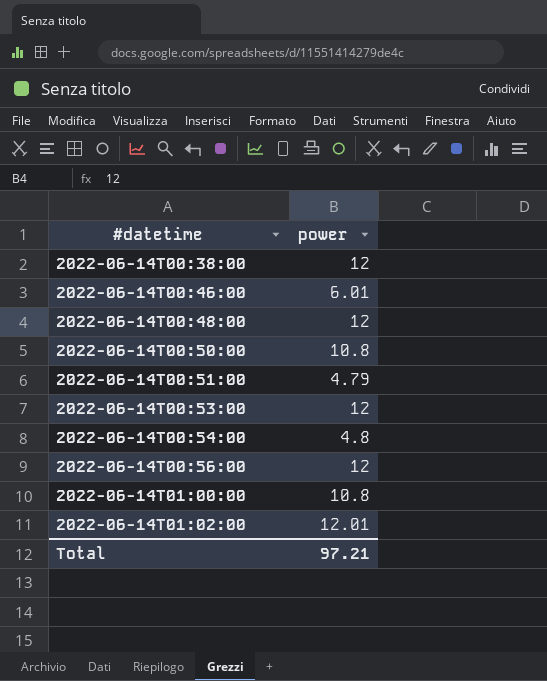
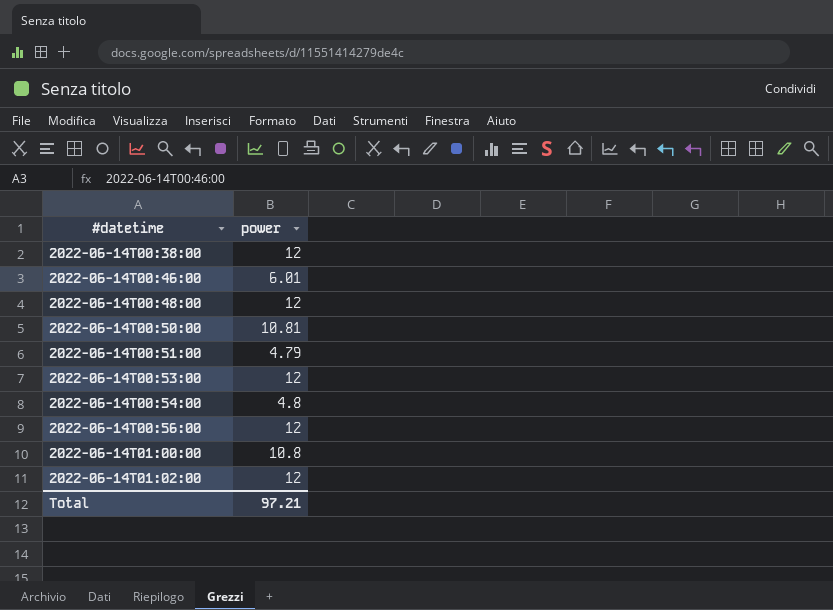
2022-06-14T00:50:00 | power: 10.8 -> 10.81
2022-06-14T01:02:00 | power: 12.01 -> 12

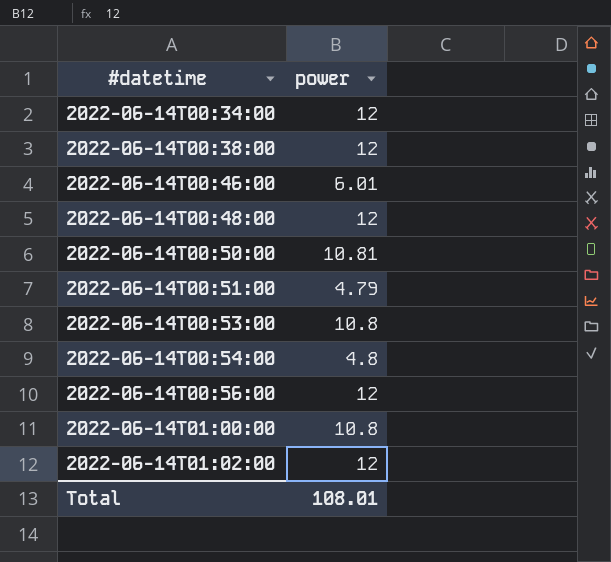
row 2022-06-14T00:34:00: none -> 12
2022-06-14T00:53:00 | power: 12 -> 10.8
Total | power: 97.21 -> 108.01

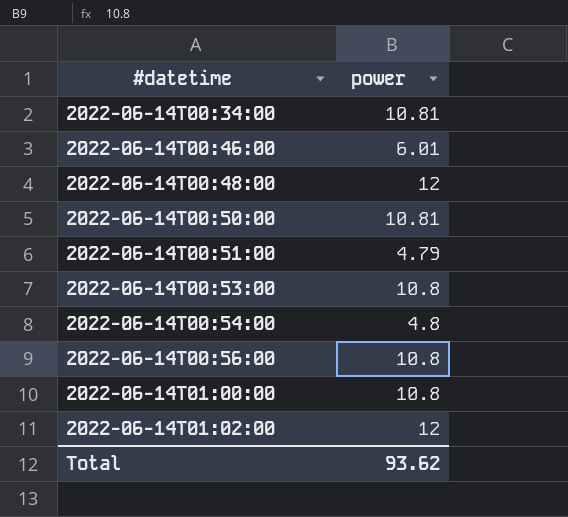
row 2022-06-14T00:38:00: 12 -> none
2022-06-14T00:34:00 | power: 12 -> 10.81
2022-06-14T00:56:00 | power: 12 -> 10.8
Total | power: 108.01 -> 93.62

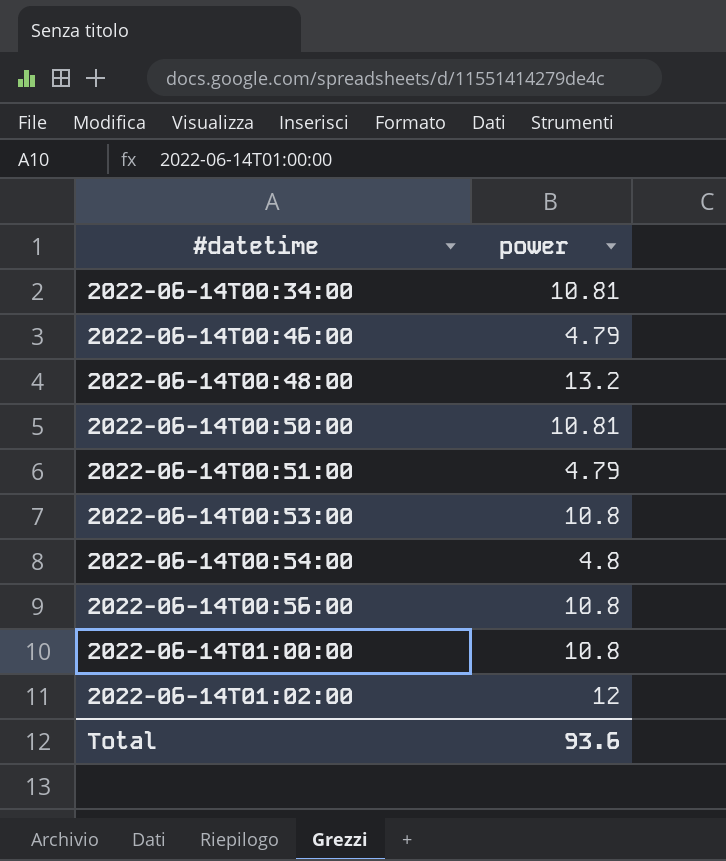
2022-06-14T00:46:00 | power: 6.01 -> 4.79
2022-06-14T00:48:00 | power: 12 -> 13.2
Total | power: 93.62 -> 93.6

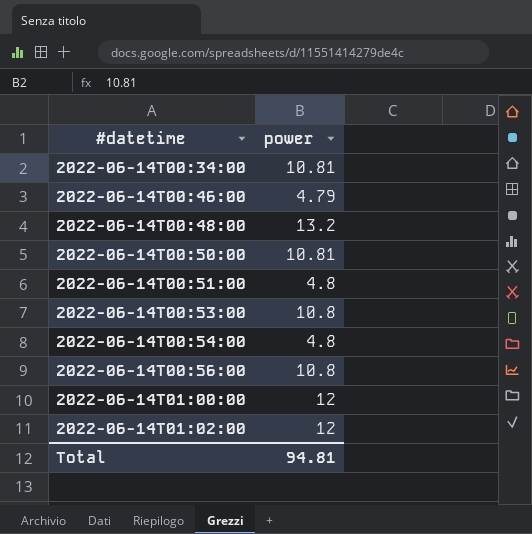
2022-06-14T00:51:00 | power: 4.79 -> 4.8
2022-06-14T01:00:00 | power: 10.8 -> 12
Total | power: 93.6 -> 94.81

